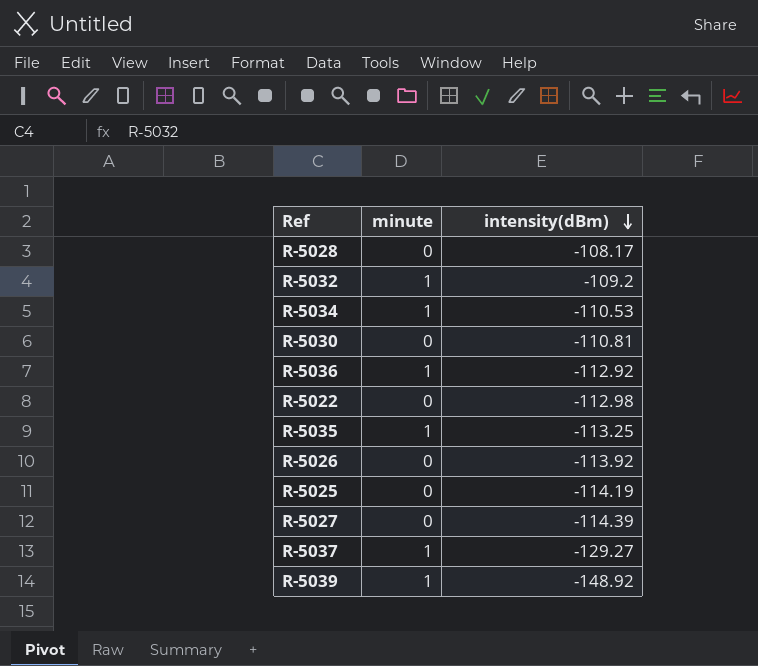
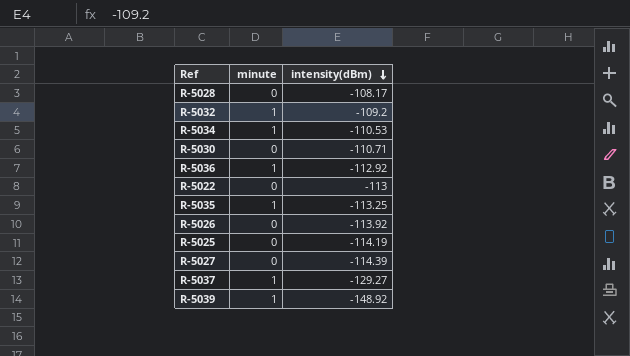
R-5030 | intensity(dBm): -110.81 -> -110.71
R-5022 | intensity(dBm): -112.98 -> -113

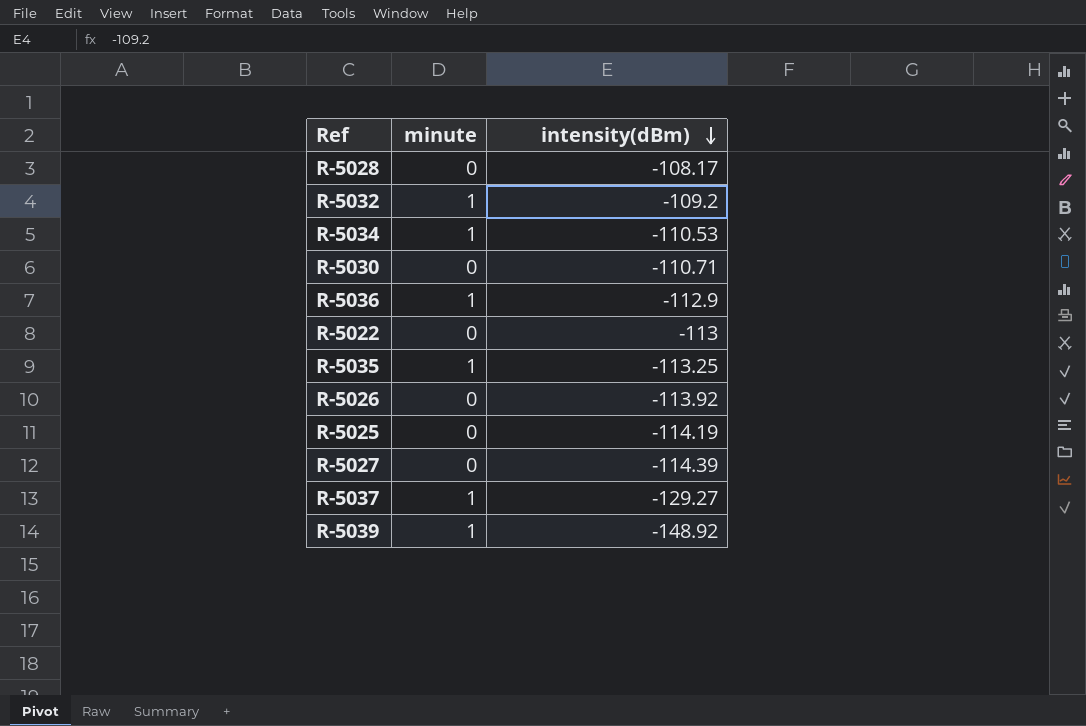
R-5036 | intensity(dBm): -112.92 -> -112.9

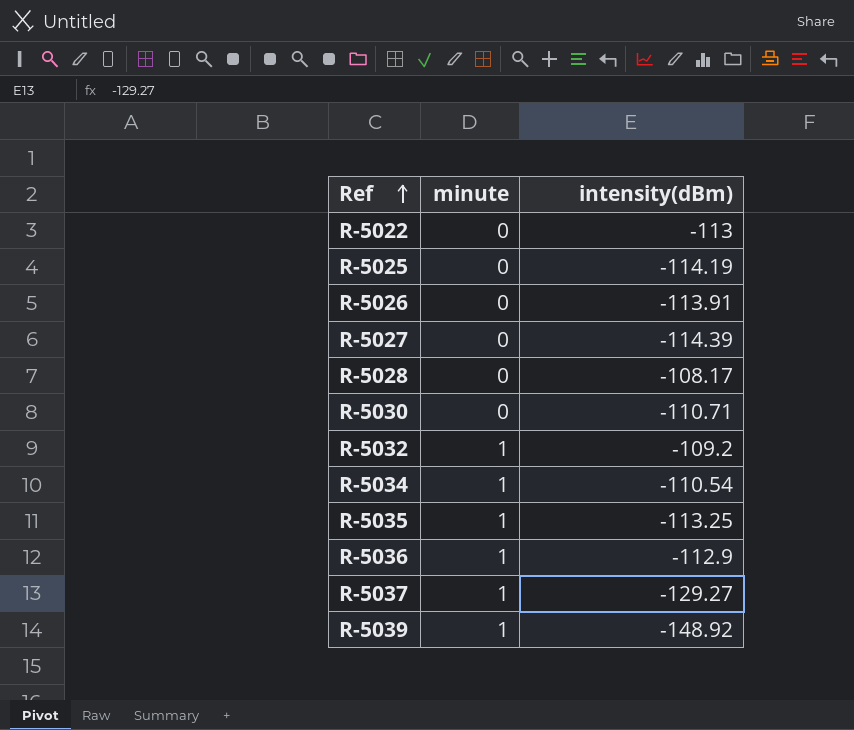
row order: intensity(dBm) descending -> Ref ascending
R-5026 | intensity(dBm): -113.92 -> -113.91
R-5034 | intensity(dBm): -110.53 -> -110.54

